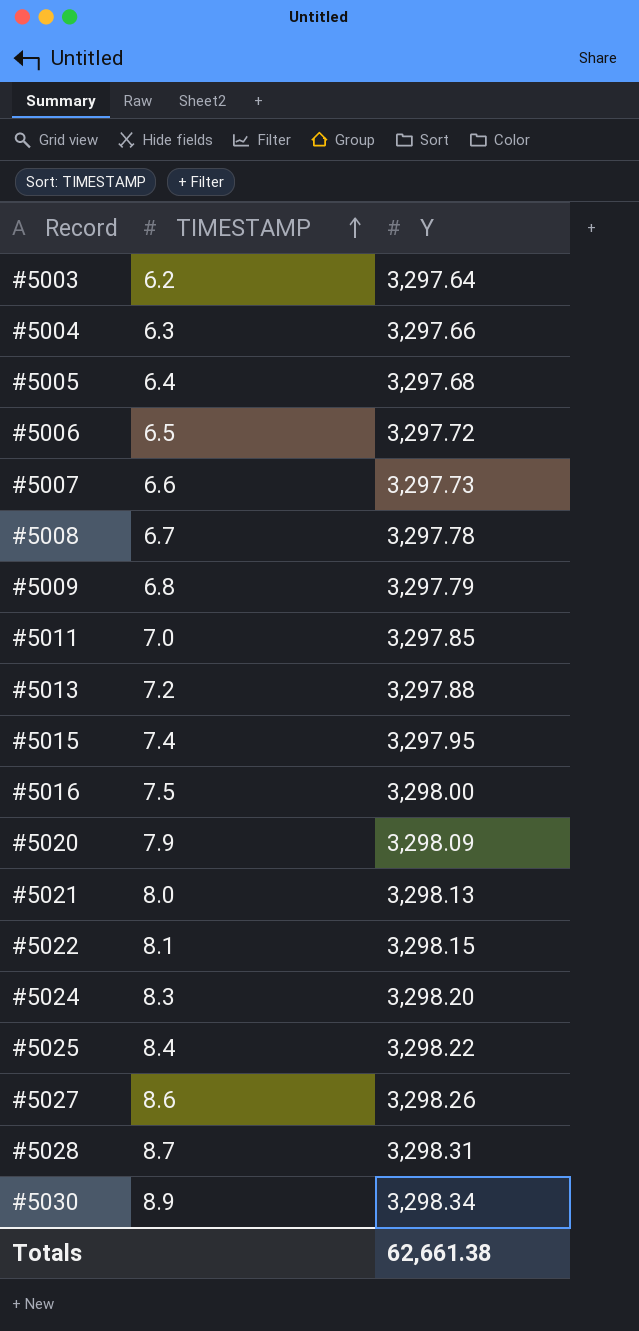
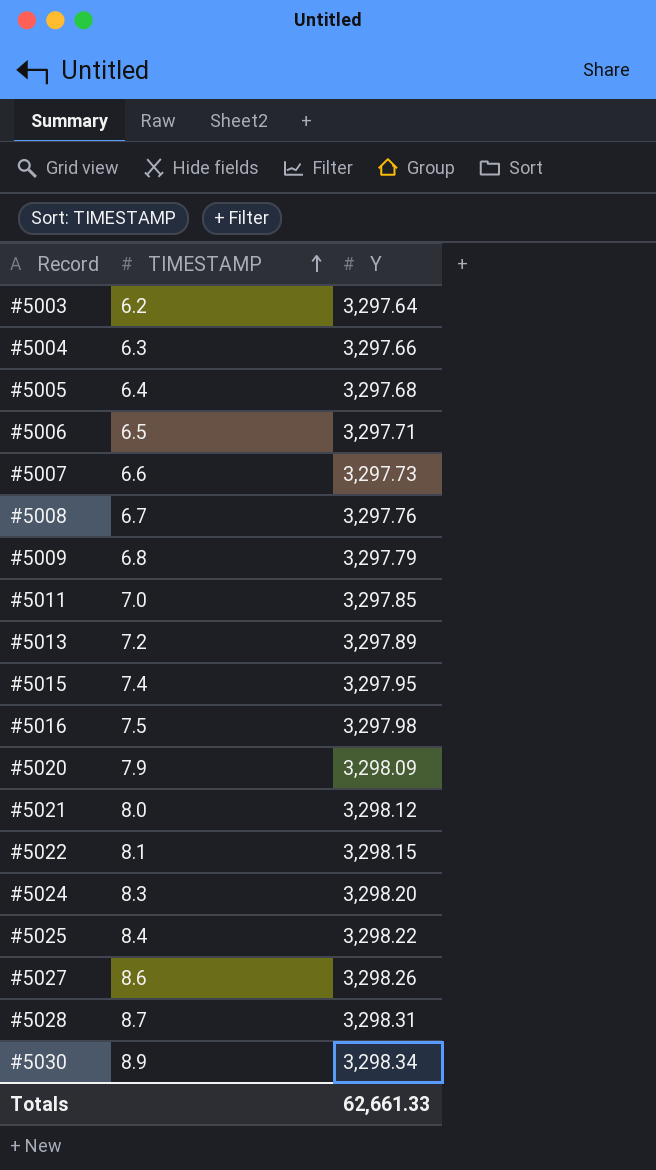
#5006 | Y: 3,297.72 -> 3,297.71
#5008 | Y: 3,297.78 -> 3,297.76
#5013 | Y: 3,297.88 -> 3,297.89
#5016 | Y: 3,298.00 -> 3,297.98
#5021 | Y: 3,298.13 -> 3,298.12
Totals | Y: 62,661.38 -> 62,661.33

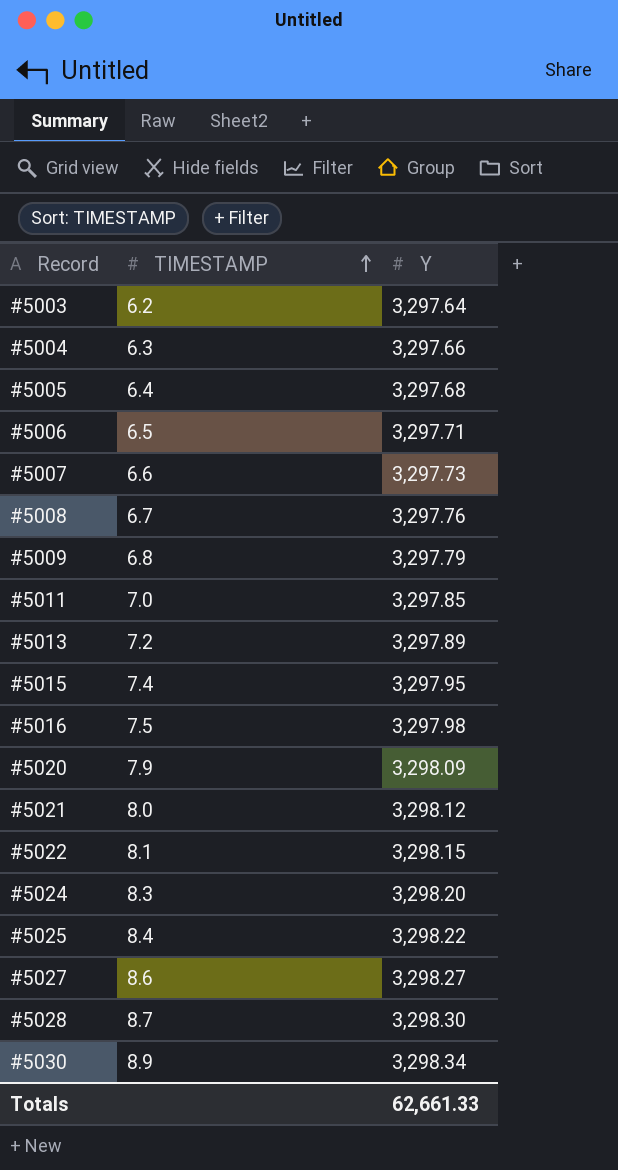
#5027 | Y: 3,298.26 -> 3,298.27
#5028 | Y: 3,298.31 -> 3,298.30

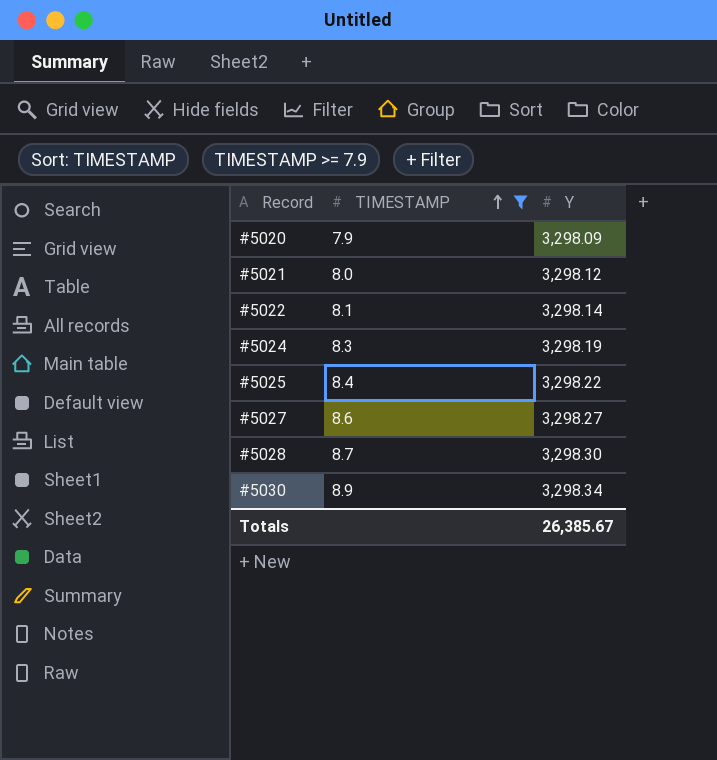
filter: none -> TIMESTAMP >= 7.9
#5022 | Y: 3,298.15 -> 3,298.14
#5024 | Y: 3,298.20 -> 3,298.19
Totals | Y: 62,661.33 -> 26,385.67

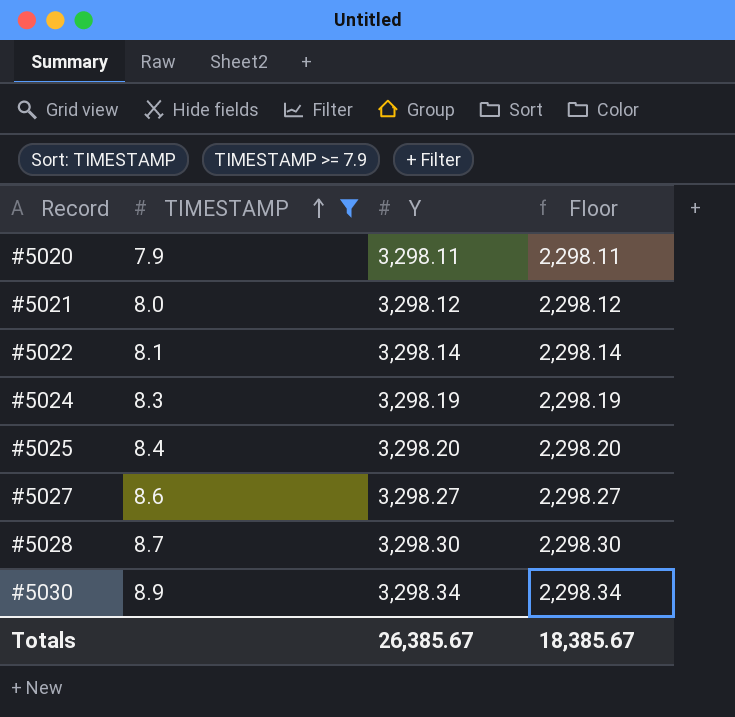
column Floor | formula: none -> [Y] - 1000
#5020 | Y: 3,298.09 -> 3,298.11
#5025 | Y: 3,298.22 -> 3,298.20

